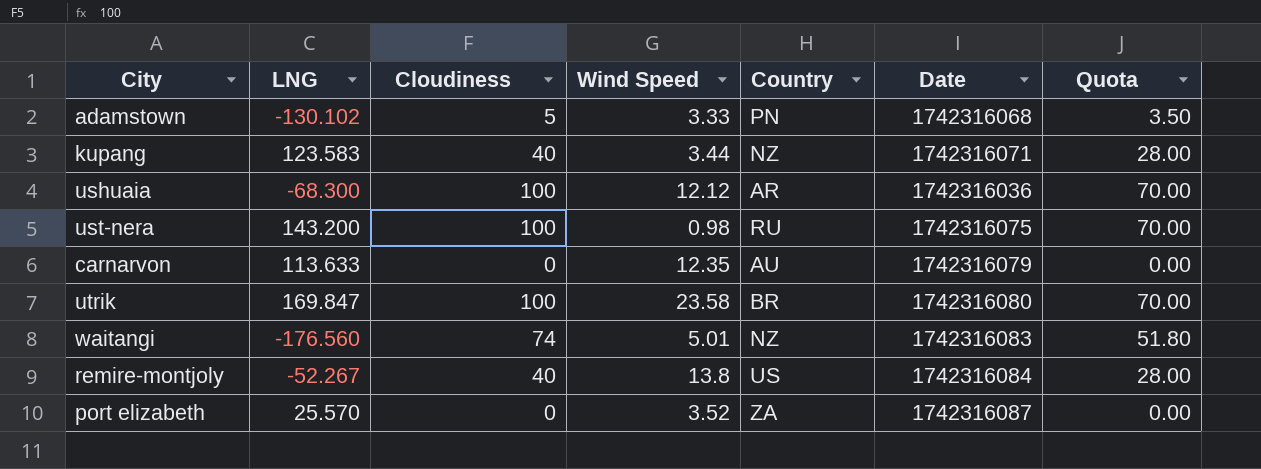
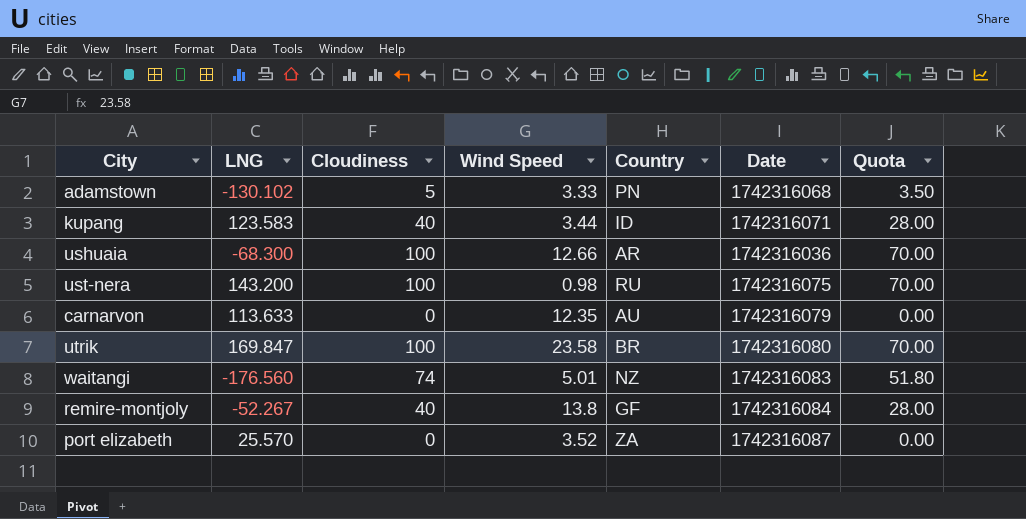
kupang | Country: NZ -> ID
ushuaia | Wind Speed: 12.12 -> 12.66
remire-montjoly | Country: US -> GF

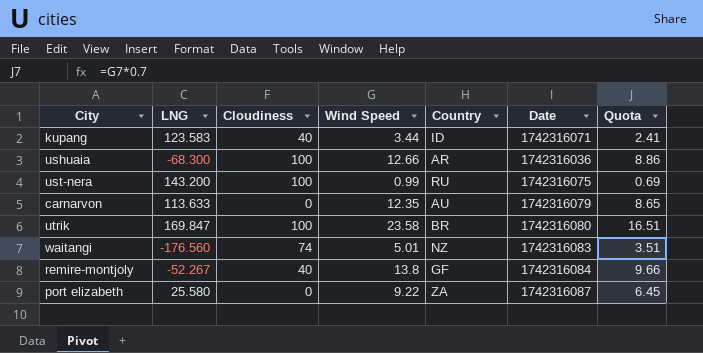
column Quota | formula: [Cloudiness] * 0.7 -> [Wind Speed] * 0.7
row adamstown: -130.102 | 5 | 3.33 | PN | 1742316068 | 3.50 -> none
ust-nera | Wind Speed: 0.98 -> 0.99
port elizabeth | LNG: 25.570 -> 25.580
port elizabeth | Wind Speed: 3.52 -> 9.22

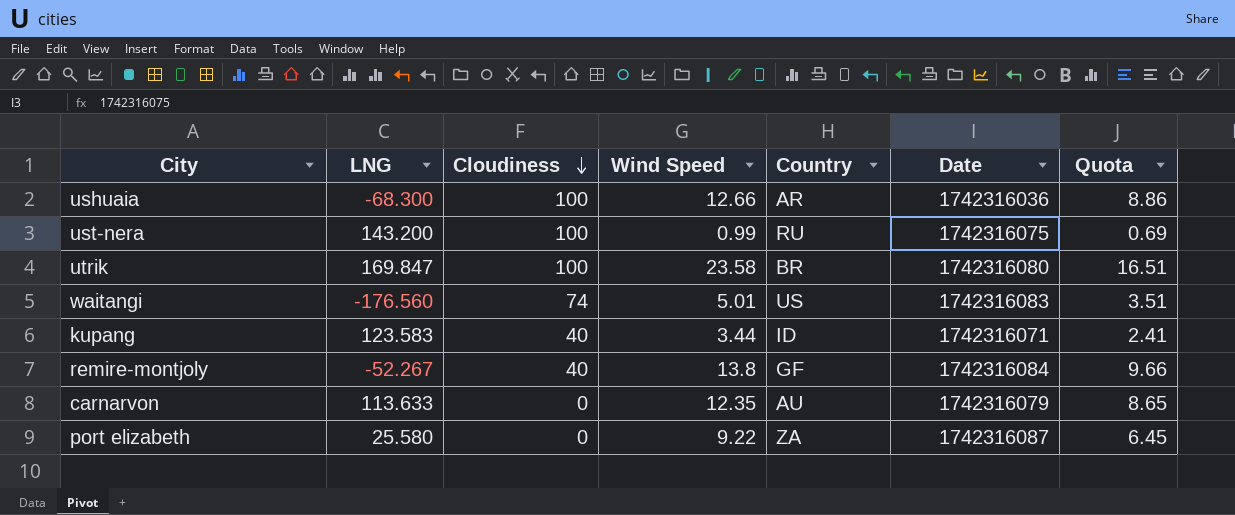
row order: none -> Cloudiness descending
waitangi | Country: NZ -> US

